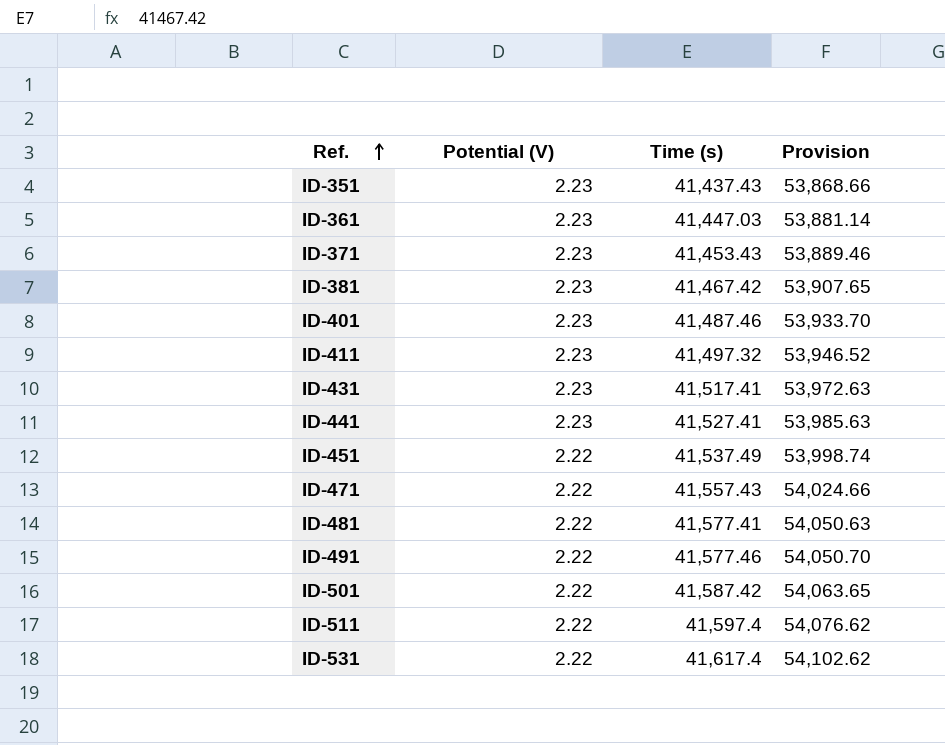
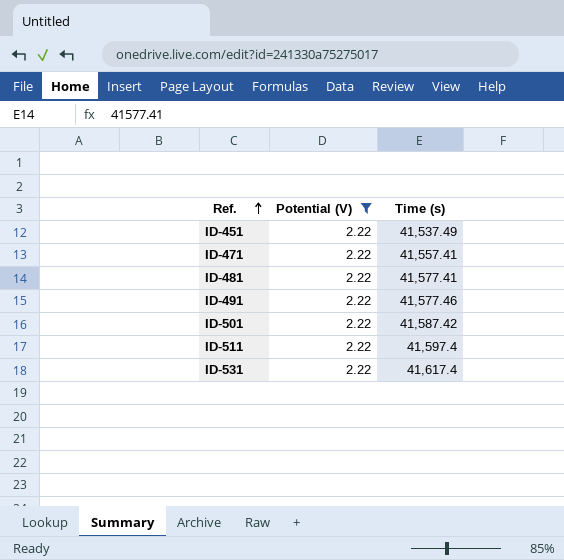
filter: none -> Potential (V) = 2.22
column Provision | formula: [Time (s)] * 1.3 -> none
ID-471 | Time (s): 41,557.43 -> 41,557.41

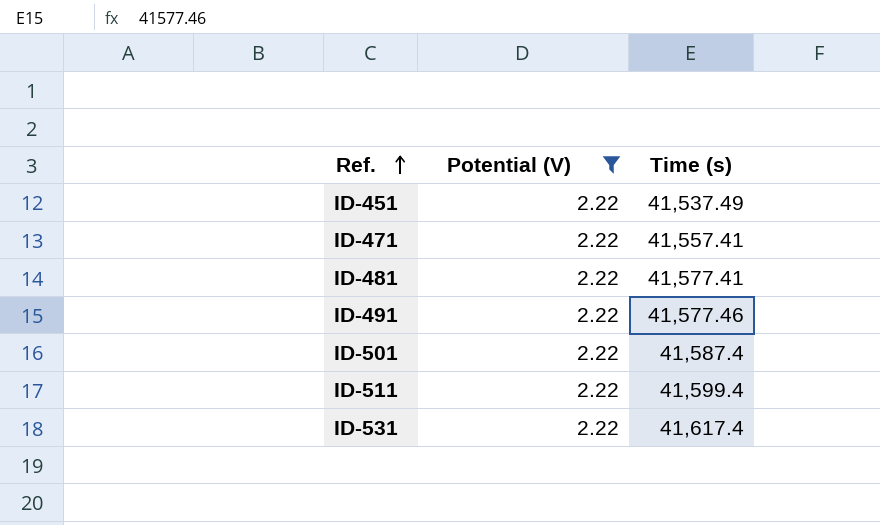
ID-501 | Time (s): 41,587.42 -> 41,587.4
ID-511 | Time (s): 41,597.4 -> 41,599.4

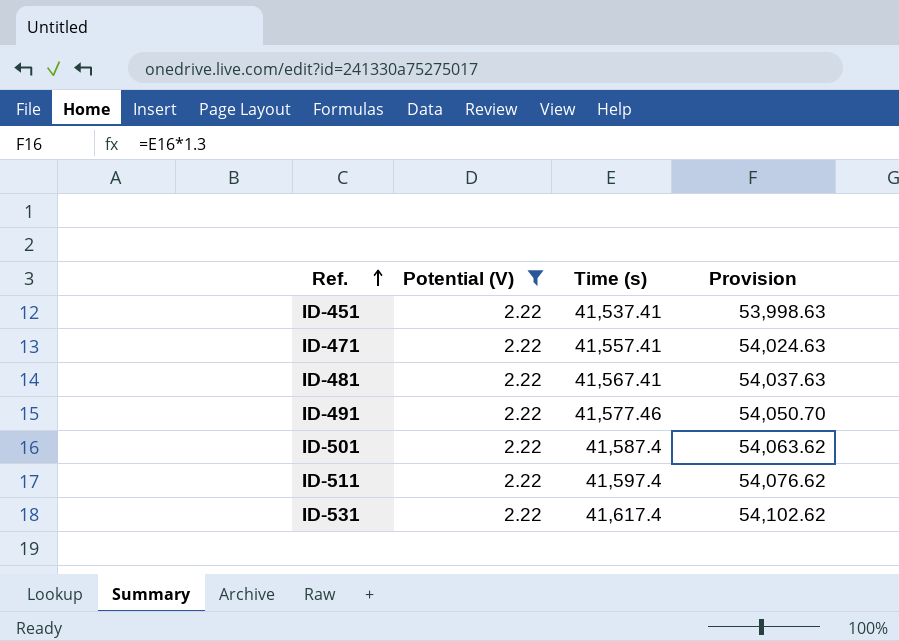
column Provision | formula: none -> [Time (s)] * 1.3
ID-451 | Time (s): 41,537.49 -> 41,537.41
ID-481 | Time (s): 41,577.41 -> 41,567.41
ID-511 | Time (s): 41,599.4 -> 41,597.4

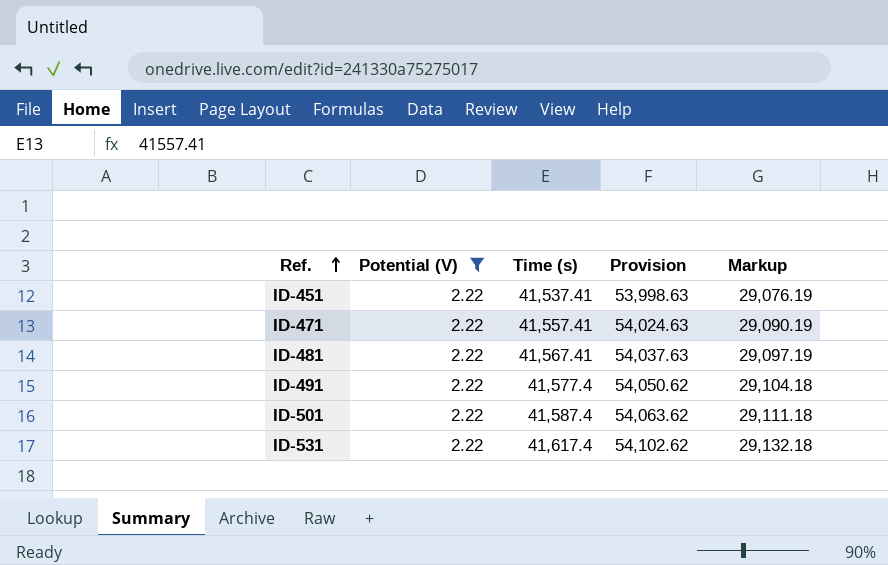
column Markup | formula: none -> [Time (s)] * 0.7
row ID-511: 2.22 | 41,597.4 | 54,076.62 -> none
ID-491 | Time (s): 41,577.46 -> 41,577.4
ID-491 | Provision: 54,050.70 -> 54,050.62

